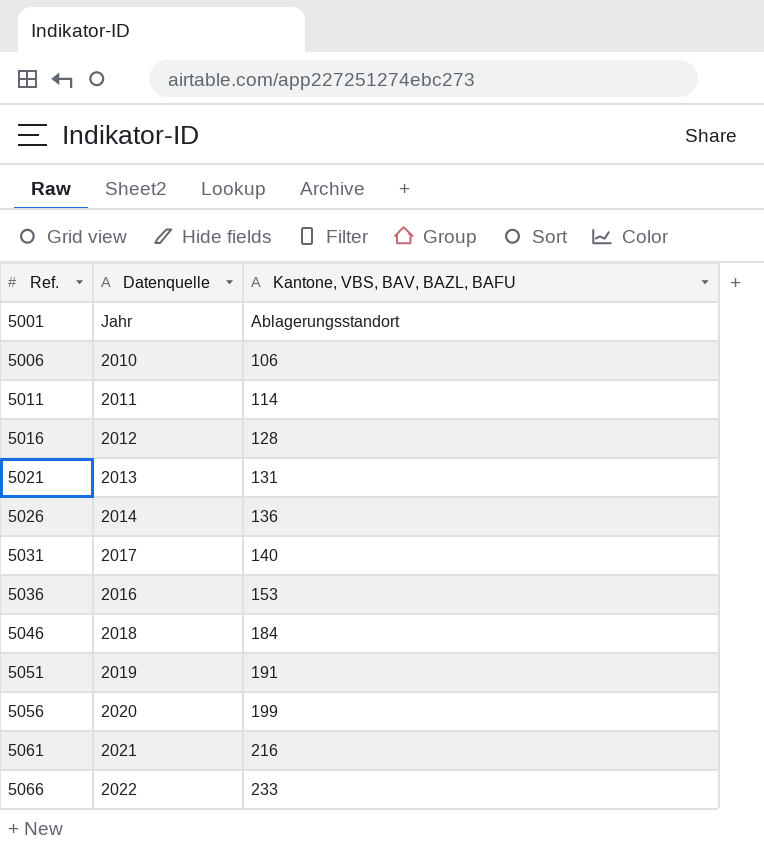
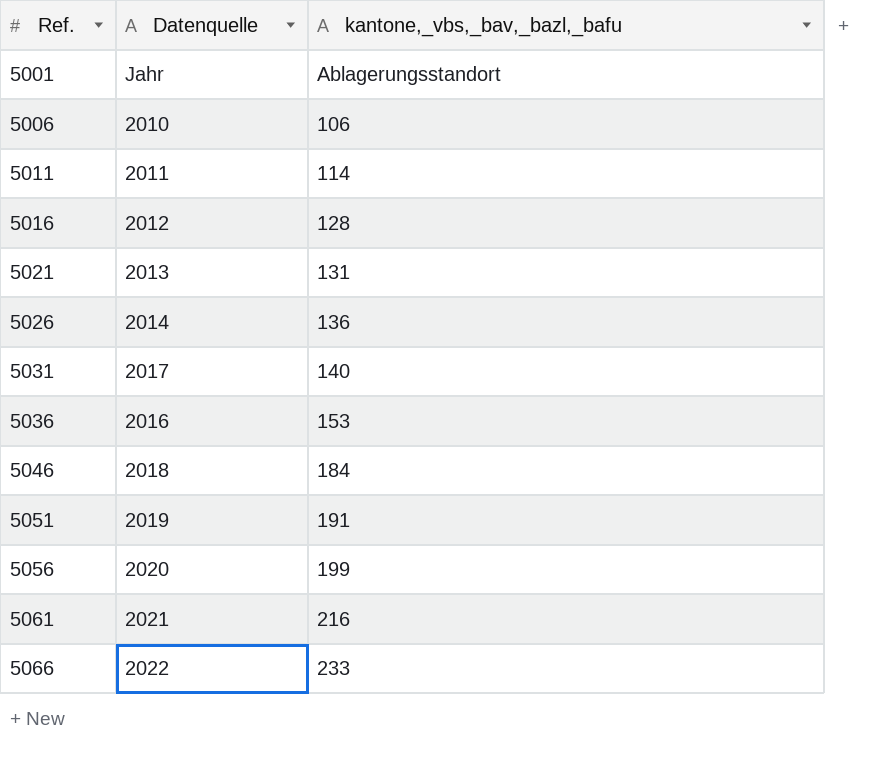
column name: Kantone, VBS, BAV, BAZL, BAFU -> kantone,_vbs,_bav,_bazl,_bafu

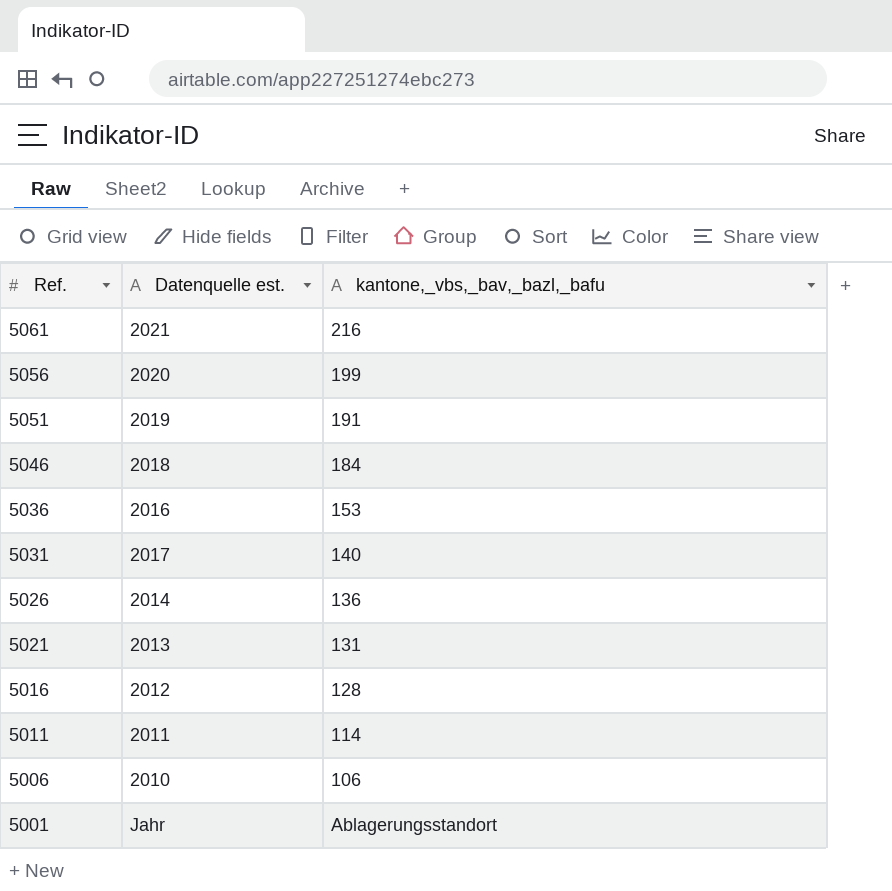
row order: Ref. ascending -> Ref. descending
column name: Datenquelle -> Datenquelle est.
row 5066: 2022 | 233 -> none

